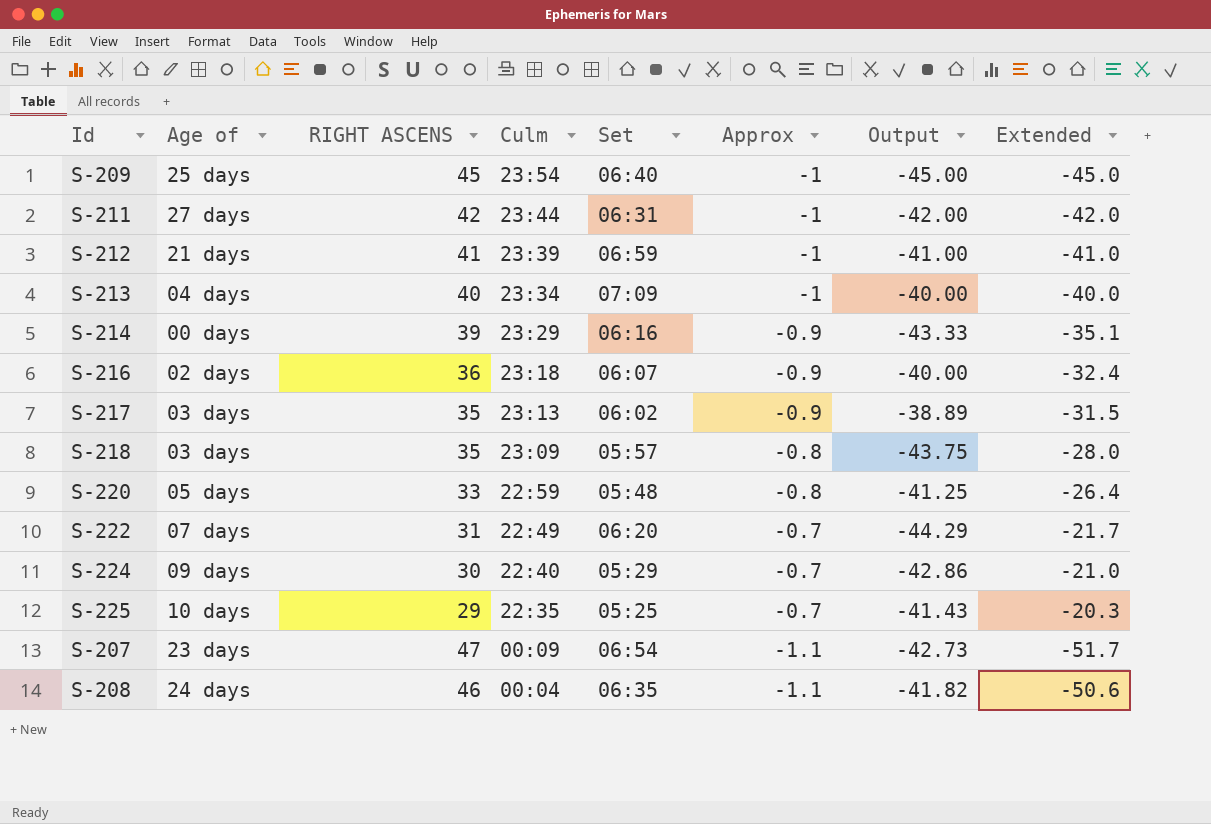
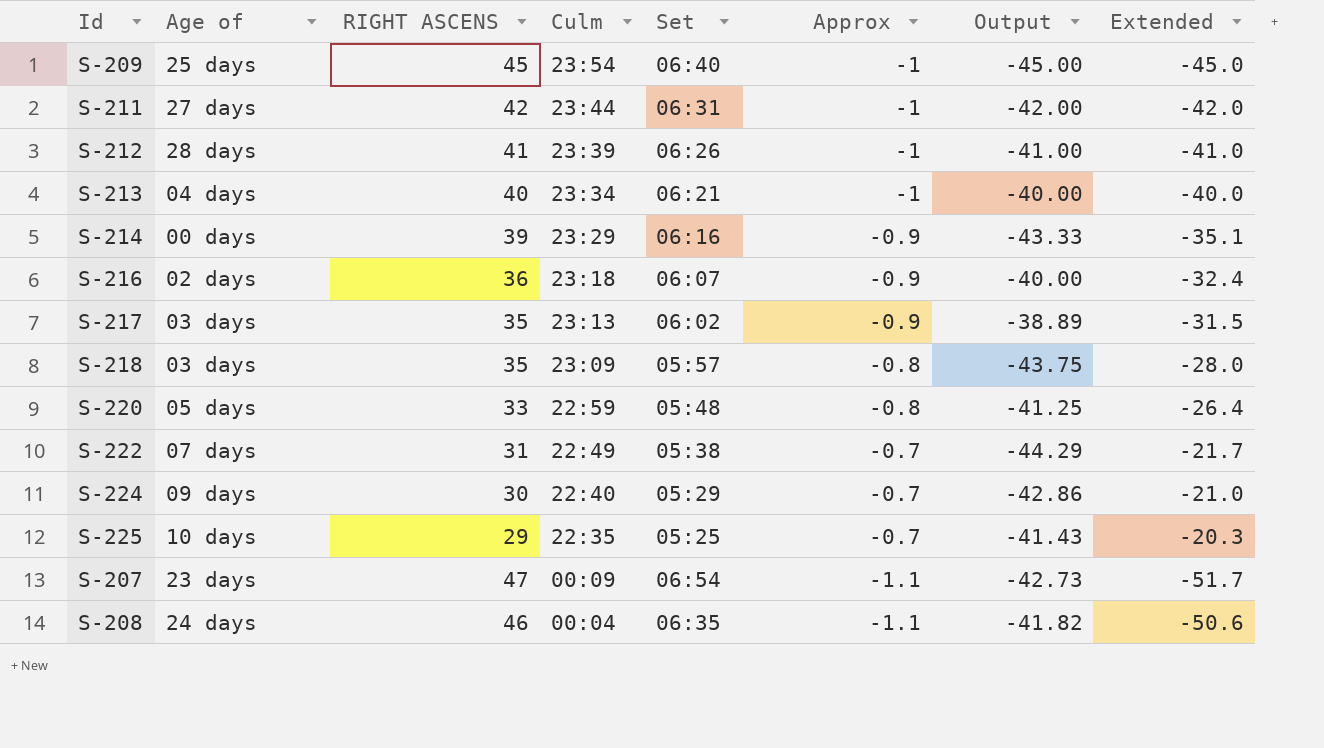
S-212 | Age of: 21 days -> 28 days
S-212 | Set: 06:59 -> 06:26
S-213 | Set: 07:09 -> 06:21
S-222 | Set: 06:20 -> 05:38

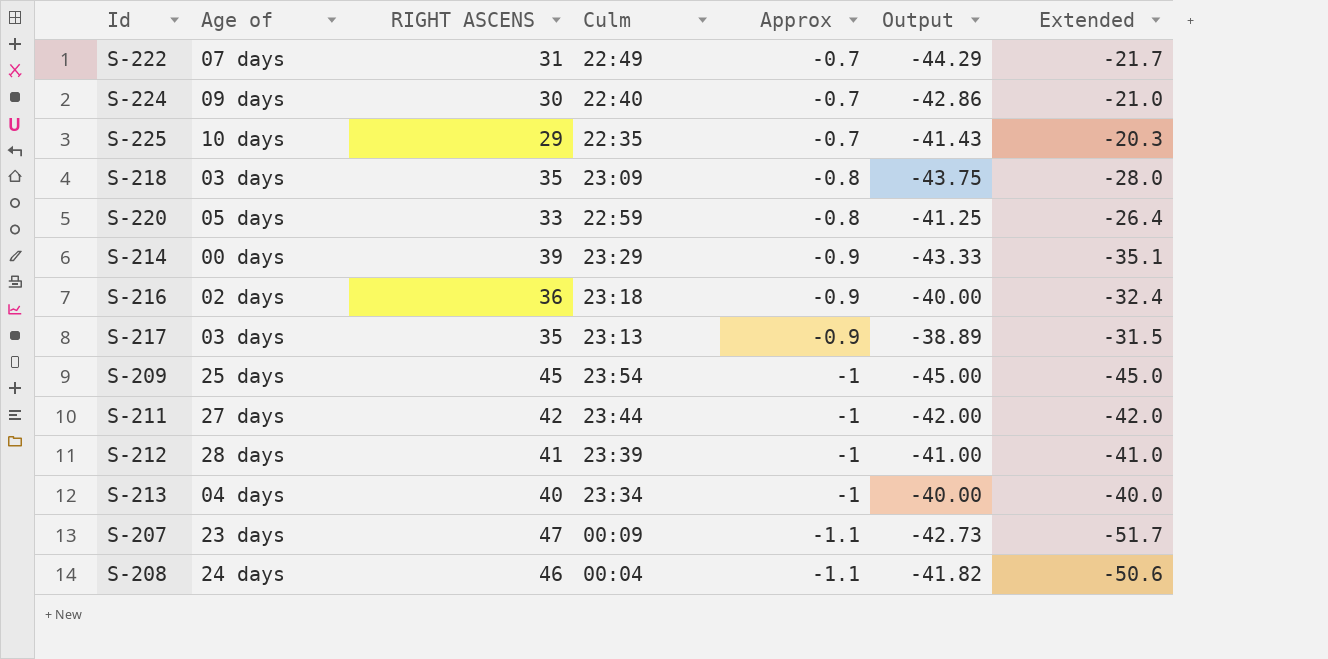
row order: Culm descending -> Approx descending
column Set | position: 5 -> none

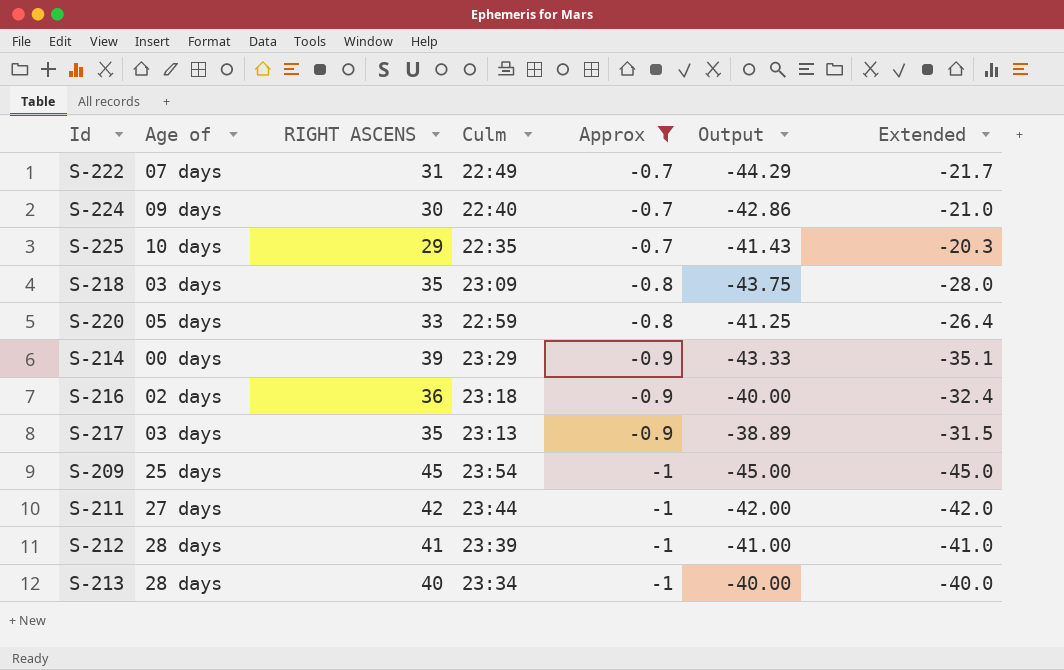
filter: none -> Approx != -1.1
S-213 | Age of: 04 days -> 28 days

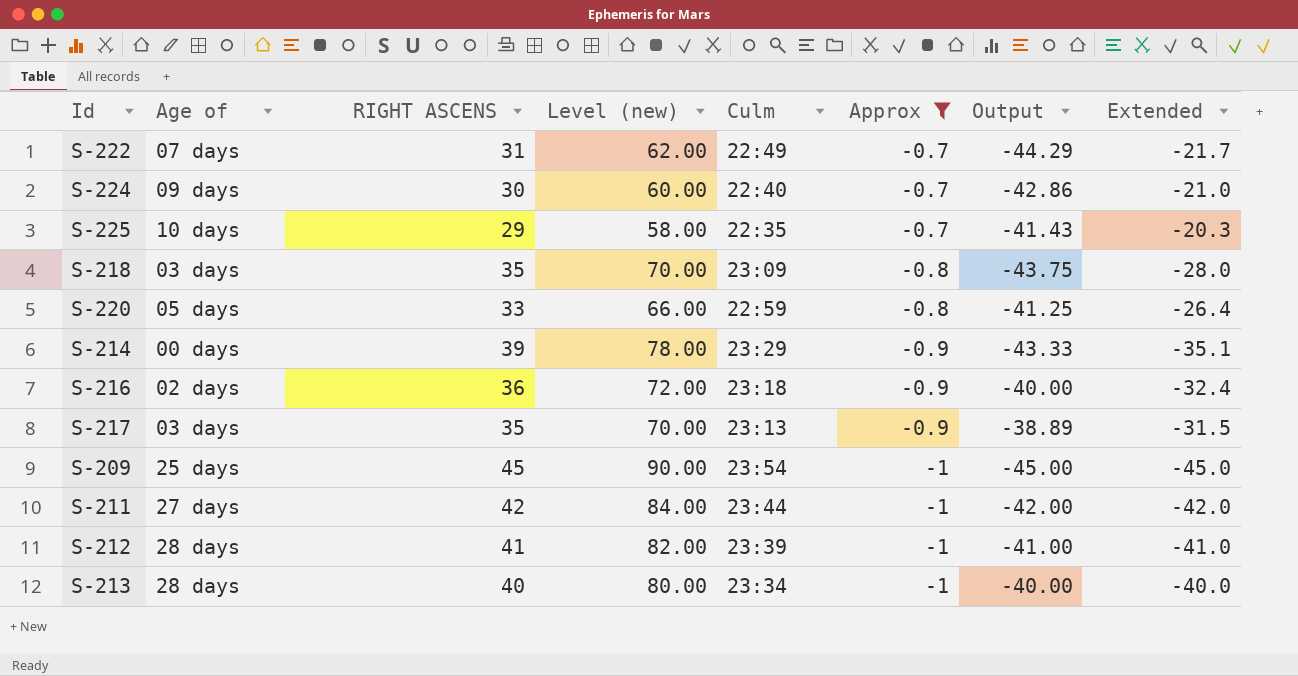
column Level (new) | formula: none -> [RIGHT ASCENS] * 2

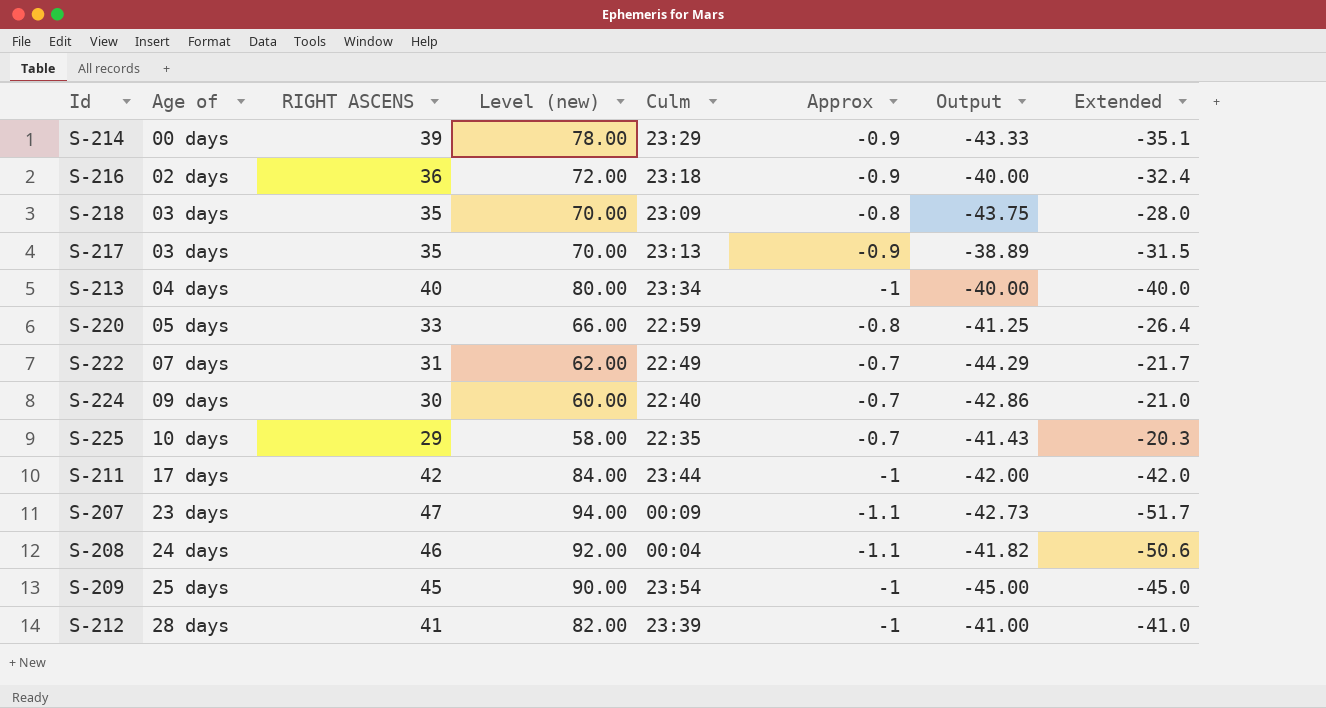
filter: Approx != -1.1 -> none
row order: Approx descending -> Age of ascending
S-213 | Age of: 28 days -> 04 days
S-211 | Age of: 27 days -> 17 days

